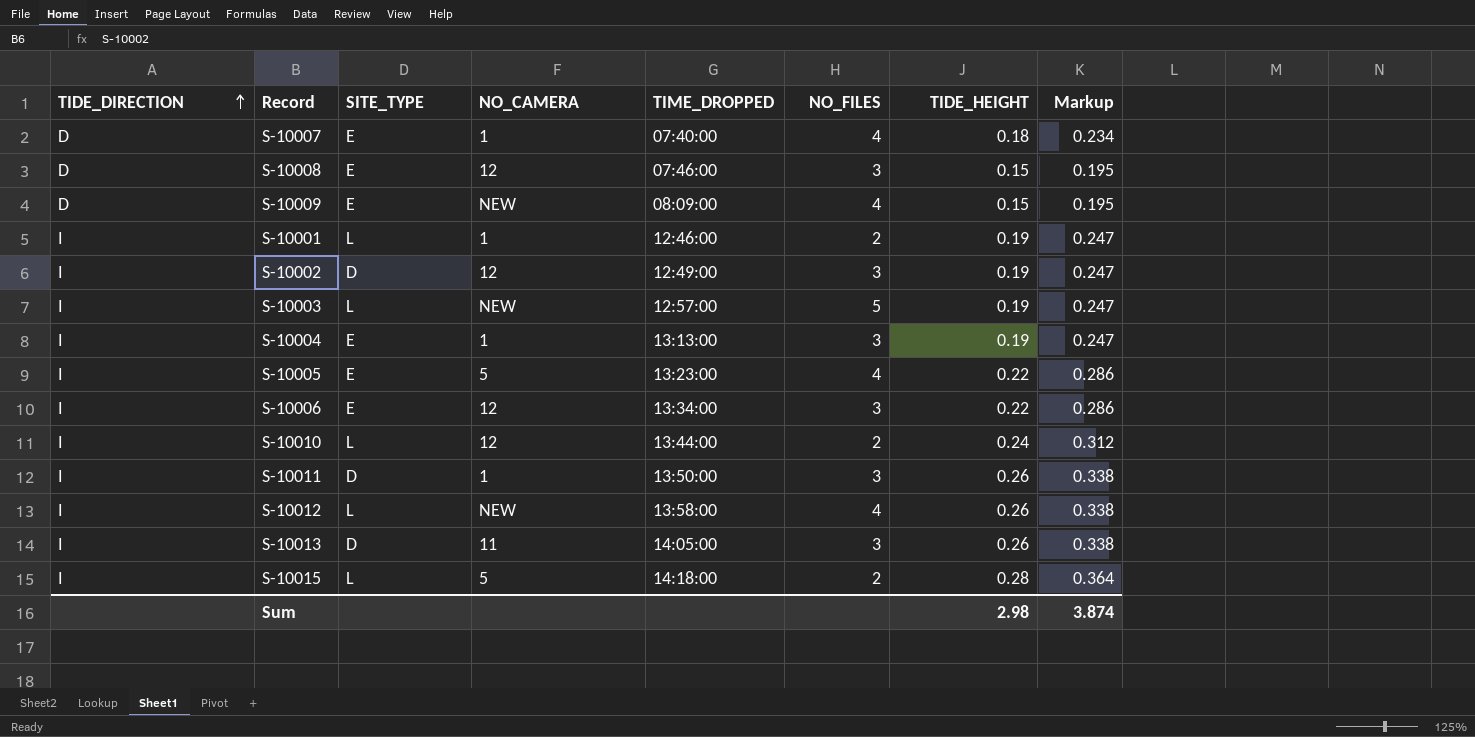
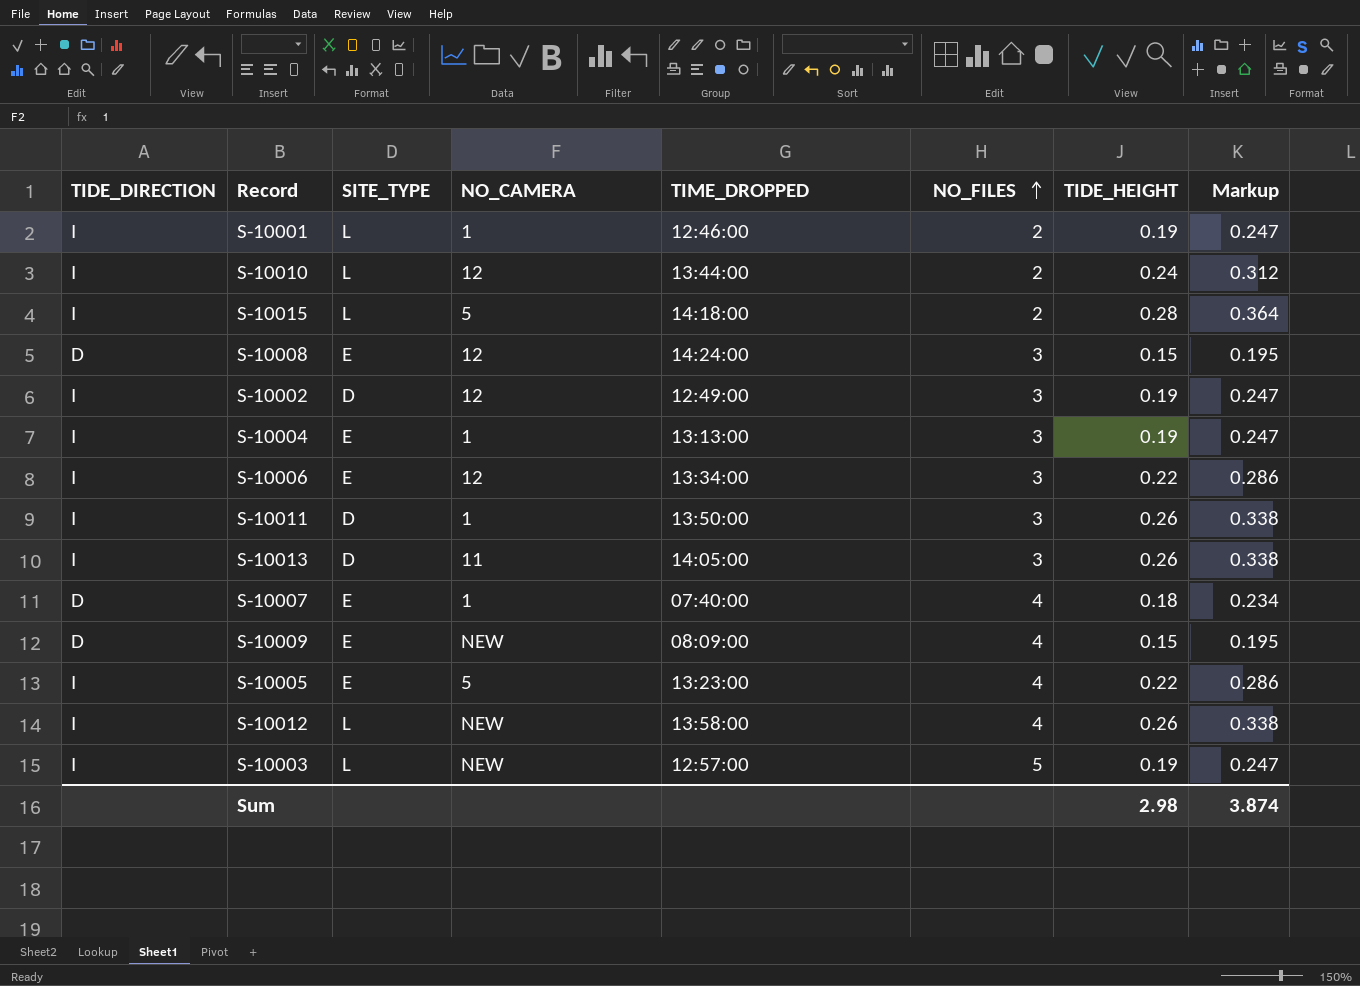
row order: TIDE_DIRECTION ascending -> NO_FILES ascending
S-10008 | TIME_DROPPED: 07:46:00 -> 14:24:00

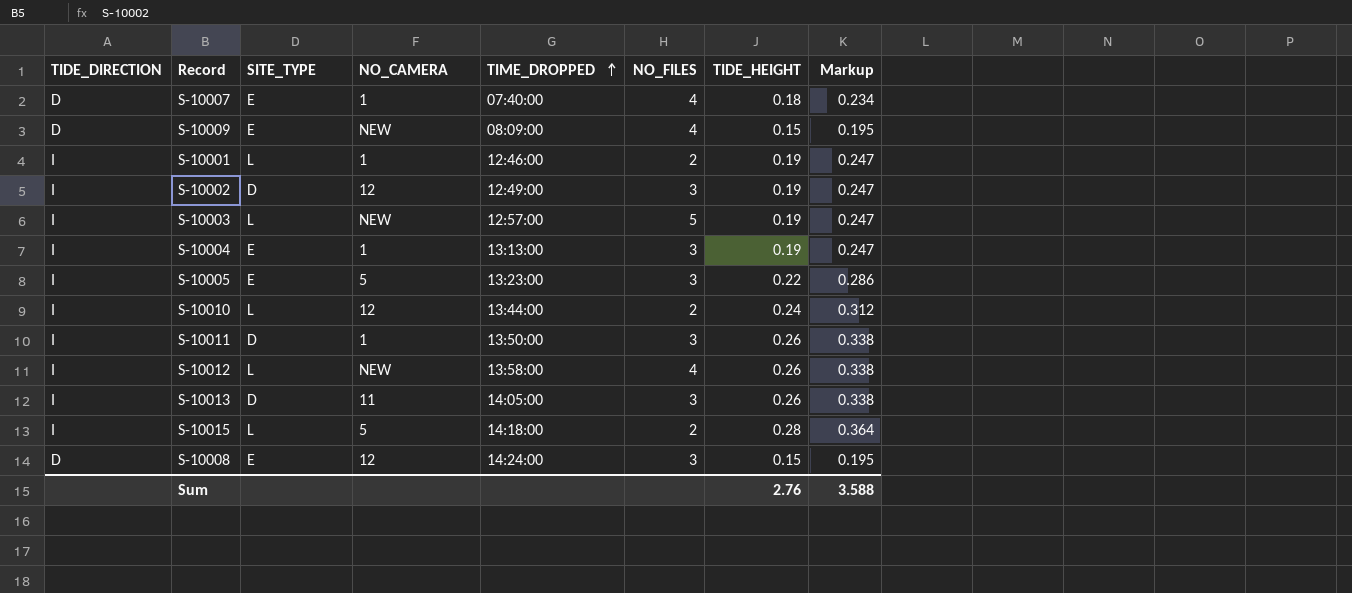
row order: NO_FILES ascending -> TIME_DROPPED ascending
row S-10006: I | E | 12 | 13:34:00 | 3 | 0.22 | 0.286 -> none
S-10005 | NO_FILES: 4 -> 3
Sum | TIDE_HEIGHT: 2.98 -> 2.76
Sum | Markup: 3.874 -> 3.588

